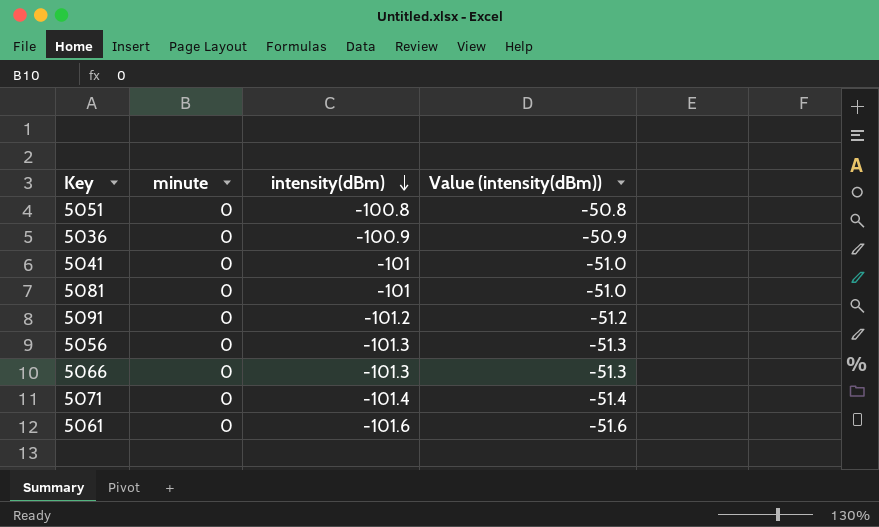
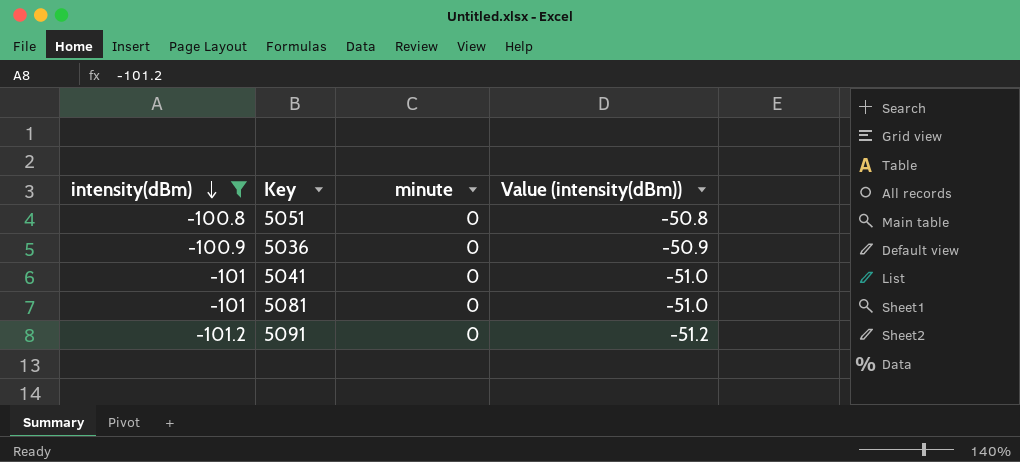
filter: none -> intensity(dBm) >= -101.2
column intensity(dBm) | position: 3 -> 1

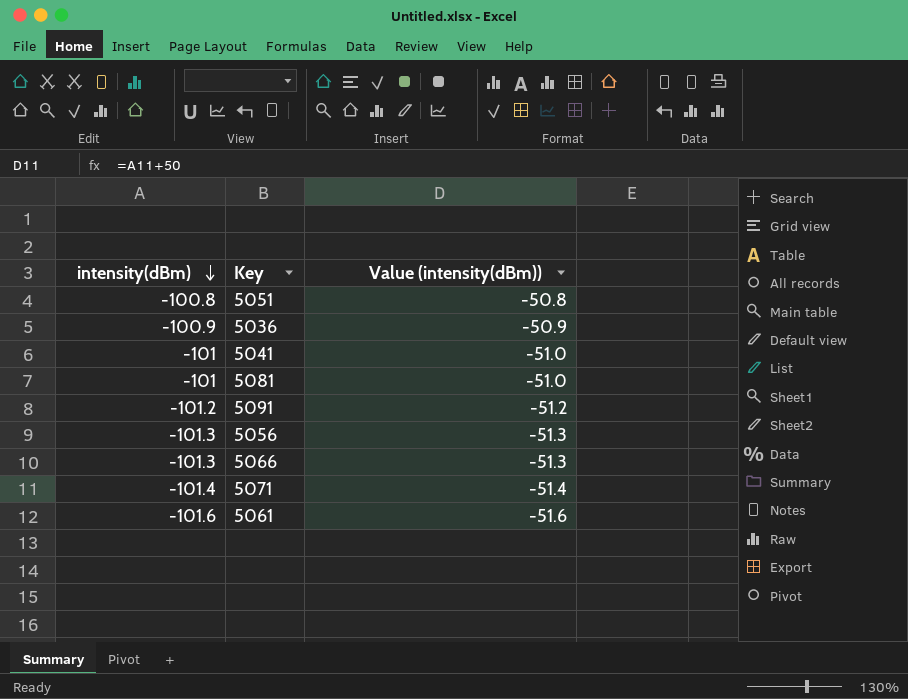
filter: intensity(dBm) >= -101.2 -> none
column minute | position: 3 -> none

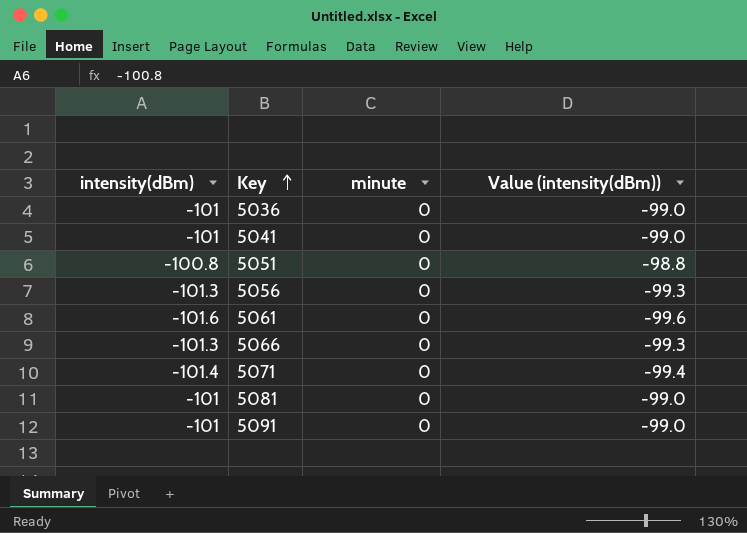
row order: intensity(dBm) descending -> Key ascending
column minute | position: none -> 3
column Value (intensity(dBm)) | formula: [intensity(dBm)] + 50 -> [intensity(dBm)] + 2
5036 | intensity(dBm): -100.9 -> -101
5091 | intensity(dBm): -101.2 -> -101

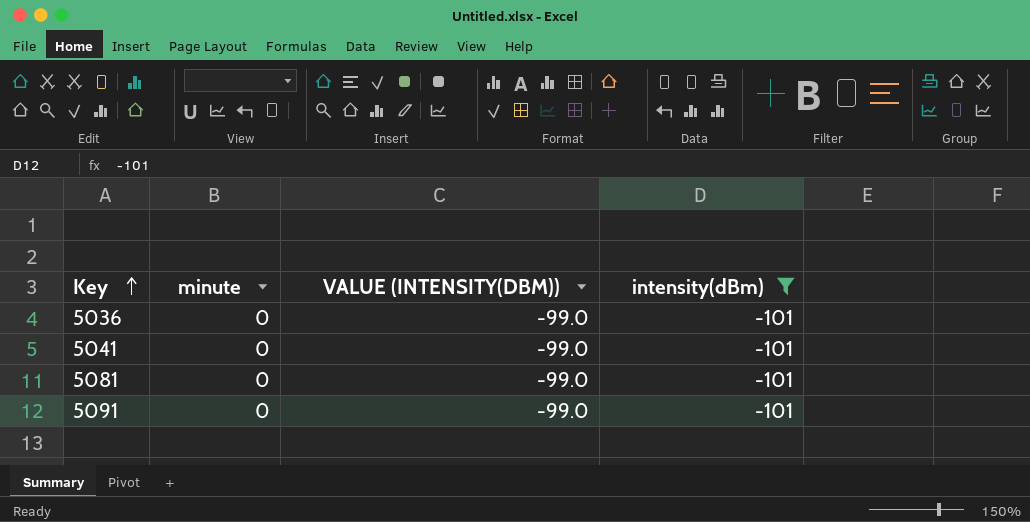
filter: none -> intensity(dBm) = -101
column name: Value (intensity(dBm)) -> VALUE (INTENSITY(DBM))
column intensity(dBm) | position: 1 -> 4

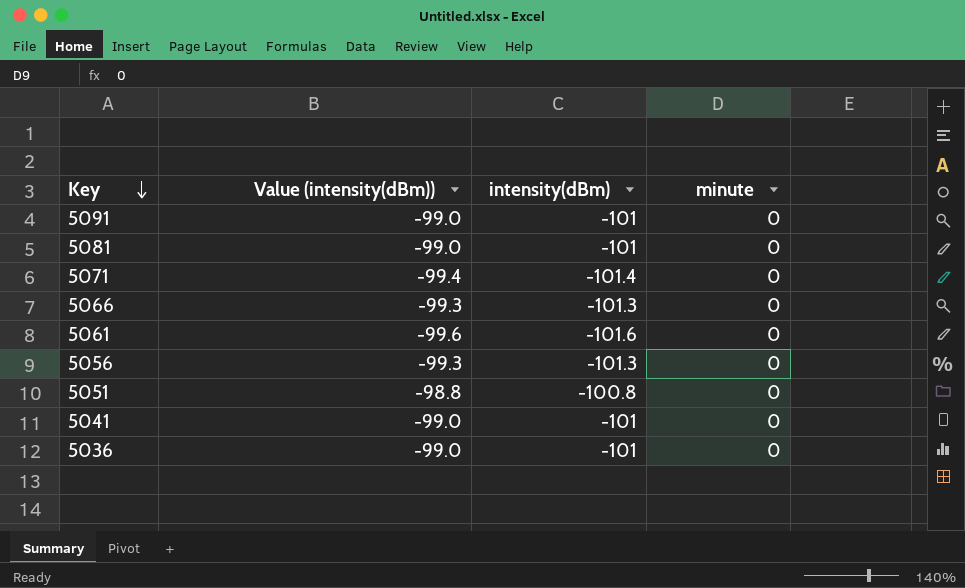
filter: intensity(dBm) = -101 -> none
row order: Key ascending -> Key descending
column name: VALUE (INTENSITY(DBM)) -> Value (intensity(dBm))
column minute | position: 2 -> 4

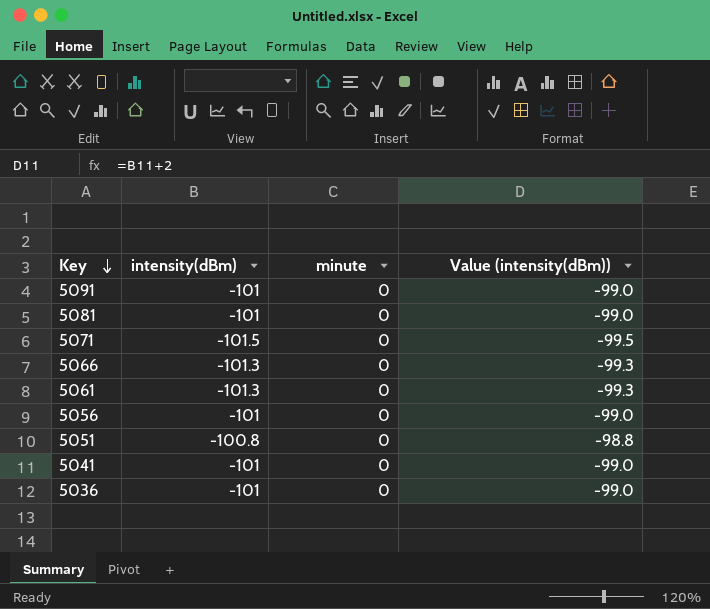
column Value (intensity(dBm)) | position: 2 -> 4
5071 | intensity(dBm): -101.4 -> -101.5
5071 | Value (intensity(dBm)): -99.4 -> -99.5
5061 | intensity(dBm): -101.6 -> -101.3
5061 | Value (intensity(dBm)): -99.6 -> -99.3
5056 | intensity(dBm): -101.3 -> -101
5056 | Value (intensity(dBm)): -99.3 -> -99.0

